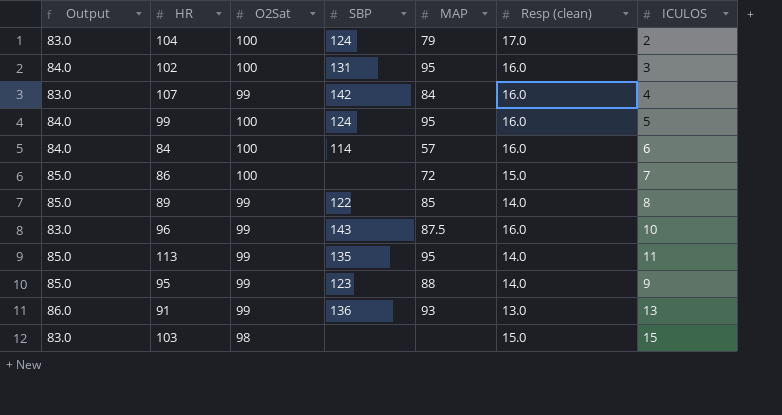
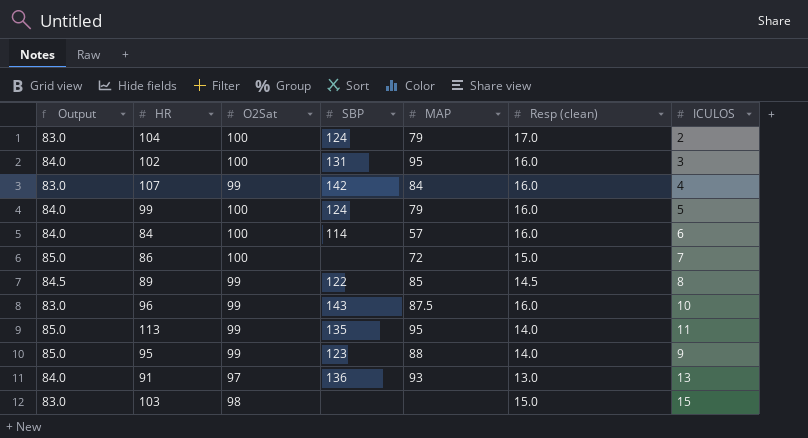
99 | MAP: 95 -> 79
89 | Output: 85.0 -> 84.5
89 | Resp (clean): 14.0 -> 14.5
91 | Output: 86.0 -> 84.0
91 | O2Sat: 99 -> 97

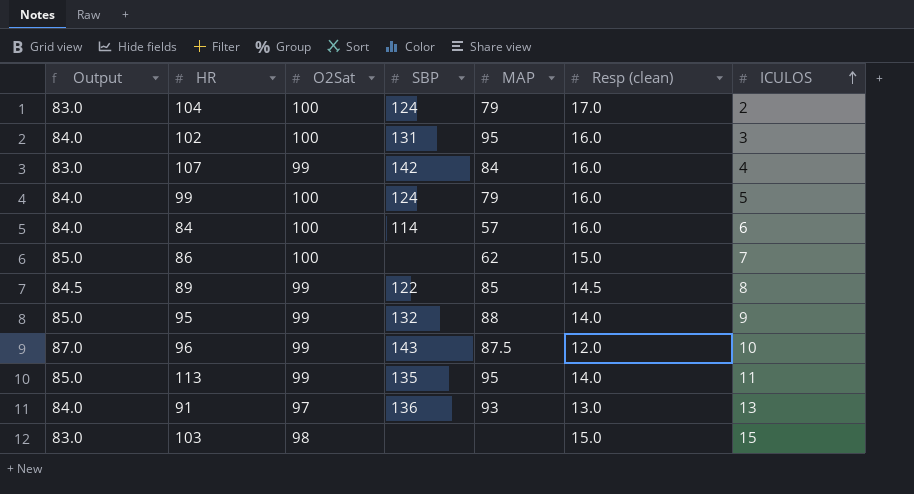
row order: none -> ICULOS ascending
86 | MAP: 72 -> 62
95 | SBP: 123 -> 132
96 | Output: 83.0 -> 87.0
96 | Resp (clean): 16.0 -> 12.0

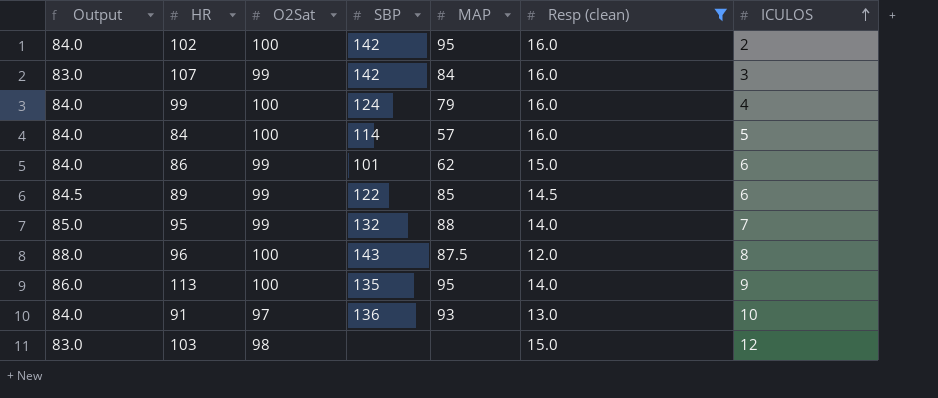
filter: none -> Resp (clean) != 17.0
102 | SBP: 131 -> 142
102 | ICULOS: 3 -> 2
107 | ICULOS: 4 -> 3
99 | ICULOS: 5 -> 4
84 | ICULOS: 6 -> 5
86 | Output: 85.0 -> 84.0
86 | O2Sat: 100 -> 99
86 | SBP: none -> 101
86 | ICULOS: 7 -> 6
89 | ICULOS: 8 -> 6
95 | ICULOS: 9 -> 7
96 | Output: 87.0 -> 88.0
96 | O2Sat: 99 -> 100
96 | ICULOS: 10 -> 8
113 | Output: 85.0 -> 86.0
113 | O2Sat: 99 -> 100
113 | ICULOS: 11 -> 9
91 | ICULOS: 13 -> 10
103 | ICULOS: 15 -> 12

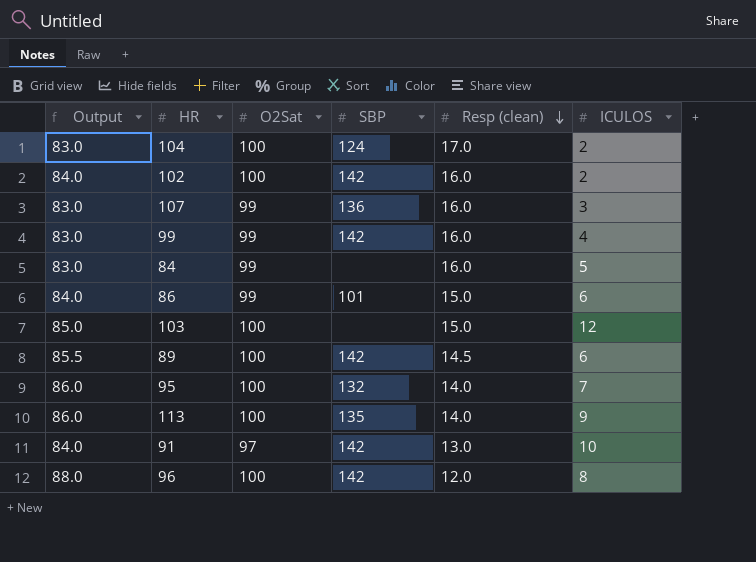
filter: Resp (clean) != 17.0 -> none
row order: ICULOS ascending -> Resp (clean) descending
column MAP | position: 5 -> none
107 | SBP: 142 -> 136
99 | Output: 84.0 -> 83.0
99 | O2Sat: 100 -> 99
99 | SBP: 124 -> 142
84 | Output: 84.0 -> 83.0
84 | O2Sat: 100 -> 99
84 | SBP: 114 -> none
103 | Output: 83.0 -> 85.0
103 | O2Sat: 98 -> 100
89 | Output: 84.5 -> 85.5
89 | O2Sat: 99 -> 100
89 | SBP: 122 -> 142
95 | Output: 85.0 -> 86.0
95 | O2Sat: 99 -> 100
91 | SBP: 136 -> 142
96 | SBP: 143 -> 142

